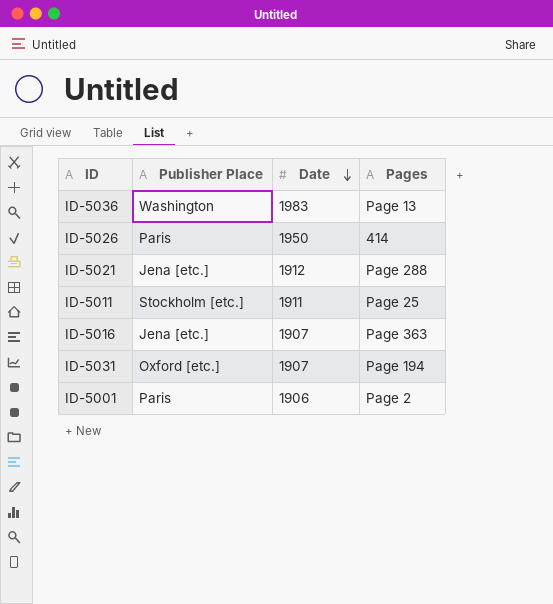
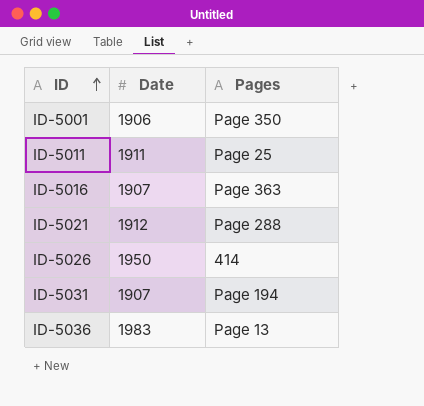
row order: Date descending -> ID ascending
column Publisher Place | position: 2 -> none
ID-5001 | Pages: Page 2 -> Page 350

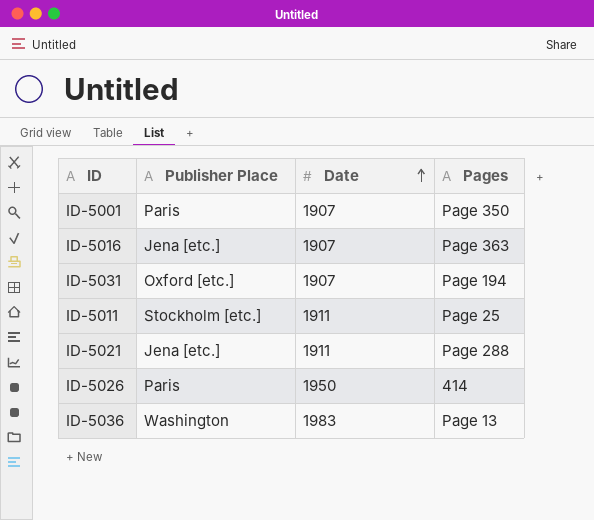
row order: ID ascending -> Date ascending
column Publisher Place | position: none -> 2
ID-5001 | Date: 1906 -> 1907
ID-5021 | Date: 1912 -> 1911

